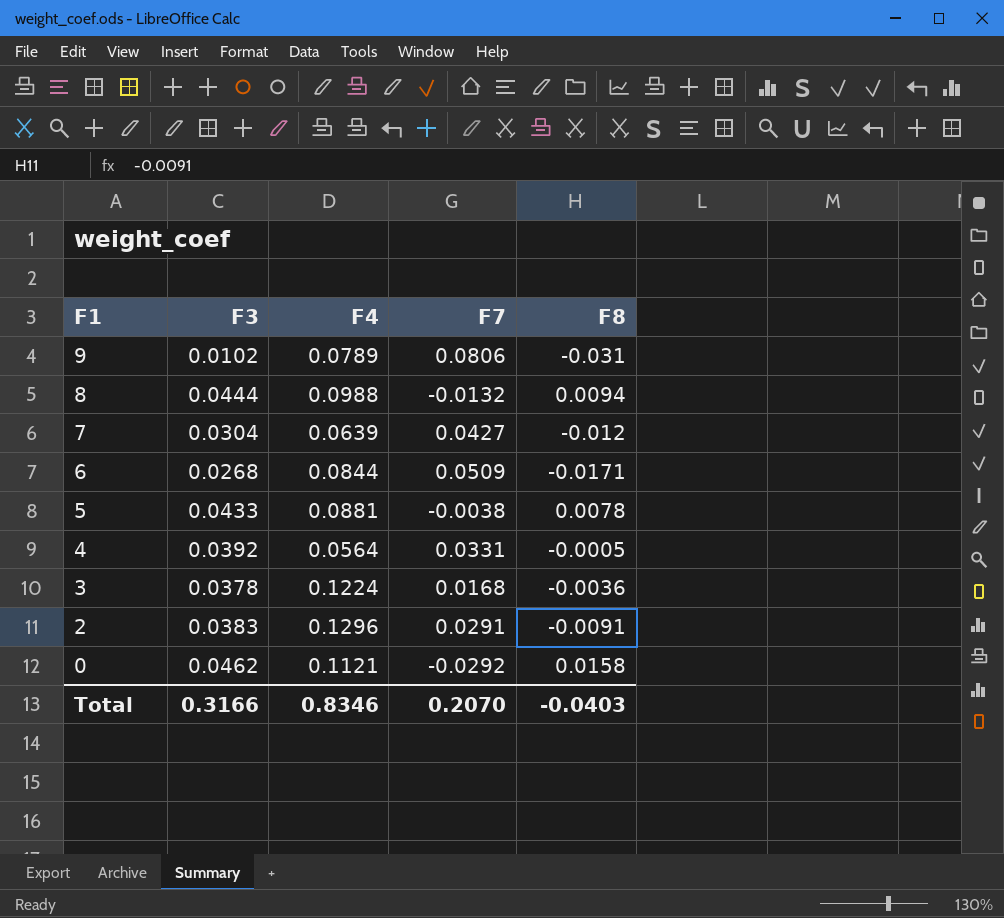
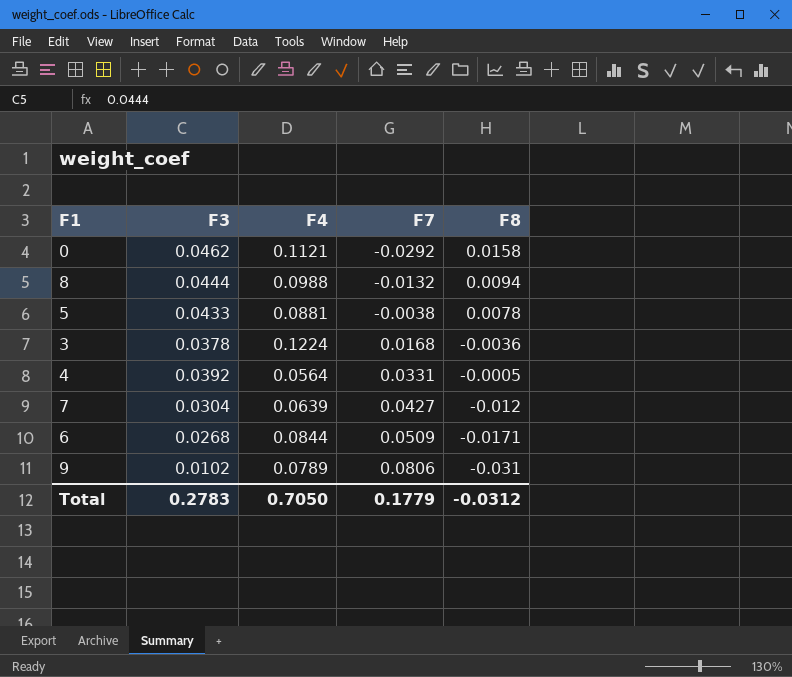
row order: F1 descending -> F7 ascending
row 2: 0.0383 | 0.1296 | 0.0291 | -0.0091 -> none
Total | F3: 0.3166 -> 0.2783
Total | F4: 0.8346 -> 0.7050
Total | F7: 0.2070 -> 0.1779
Total | F8: -0.0403 -> -0.0312

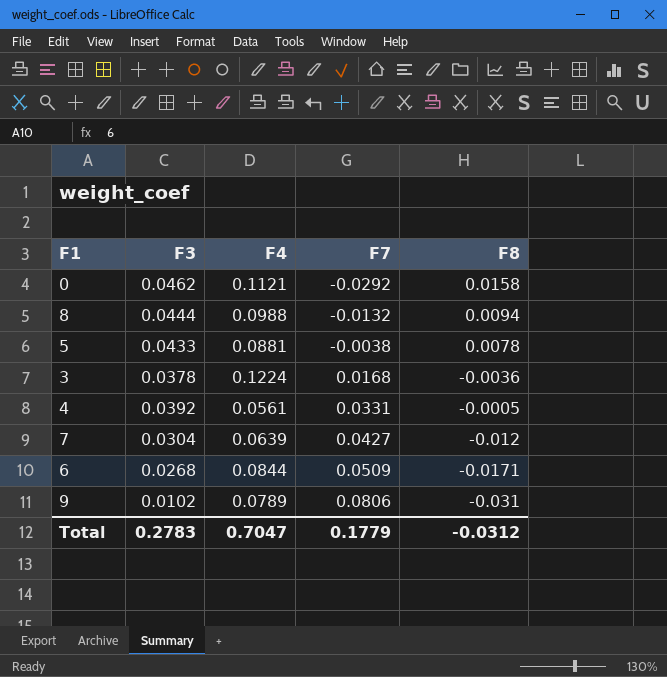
4 | F4: 0.0564 -> 0.0561
Total | F4: 0.7050 -> 0.7047

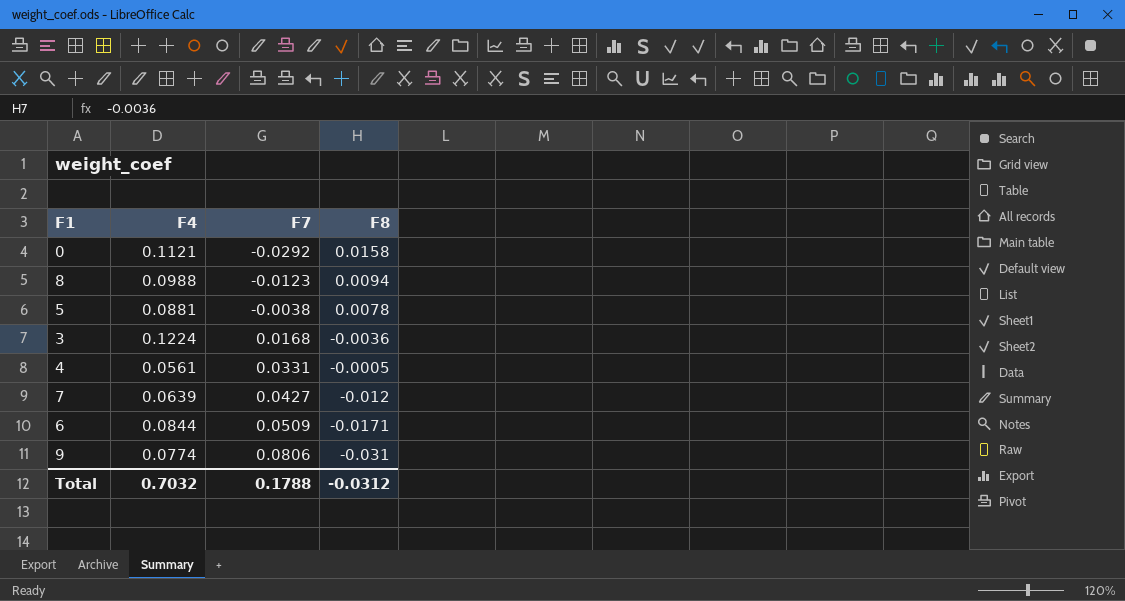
column F3 | position: 2 -> none
8 | F7: -0.0132 -> -0.0123
9 | F4: 0.0789 -> 0.0774
Total | F4: 0.7047 -> 0.7032
Total | F7: 0.1779 -> 0.1788

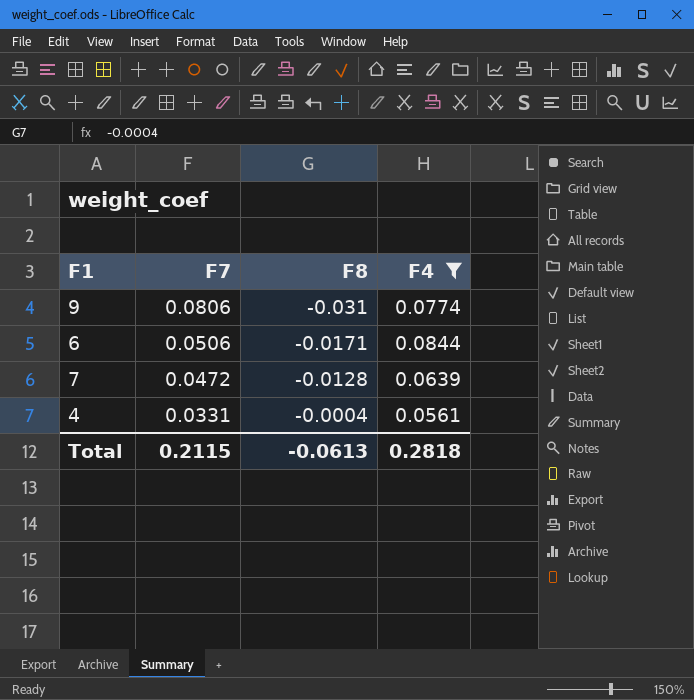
filter: none -> F4 <= 0.0844
row order: F7 ascending -> F7 descending
column F4 | position: 2 -> 4
6 | F7: 0.0509 -> 0.0506
7 | F7: 0.0427 -> 0.0472
7 | F8: -0.012 -> -0.0128
4 | F8: -0.0005 -> -0.0004
Total | F7: 0.1788 -> 0.2115
Total | F8: -0.0312 -> -0.0613
Total | F4: 0.7032 -> 0.2818

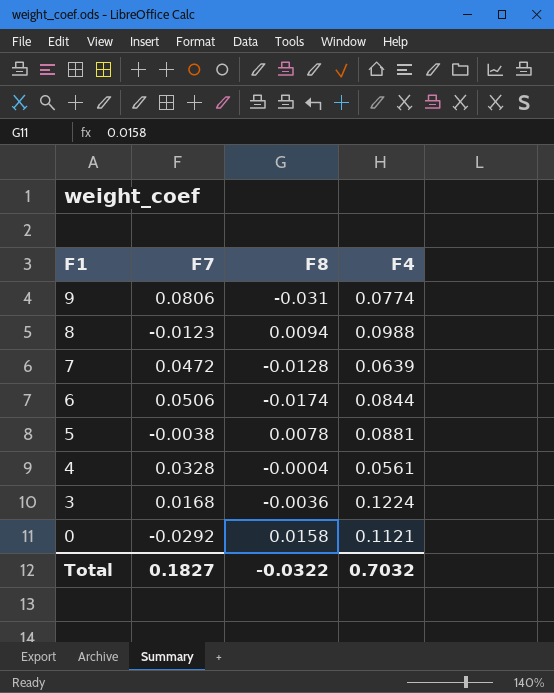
filter: F4 <= 0.0844 -> none
row order: F7 descending -> F1 descending
6 | F8: -0.0171 -> -0.0174
4 | F7: 0.0331 -> 0.0328
Total | F7: 0.2115 -> 0.1827
Total | F8: -0.0613 -> -0.0322
Total | F4: 0.2818 -> 0.7032

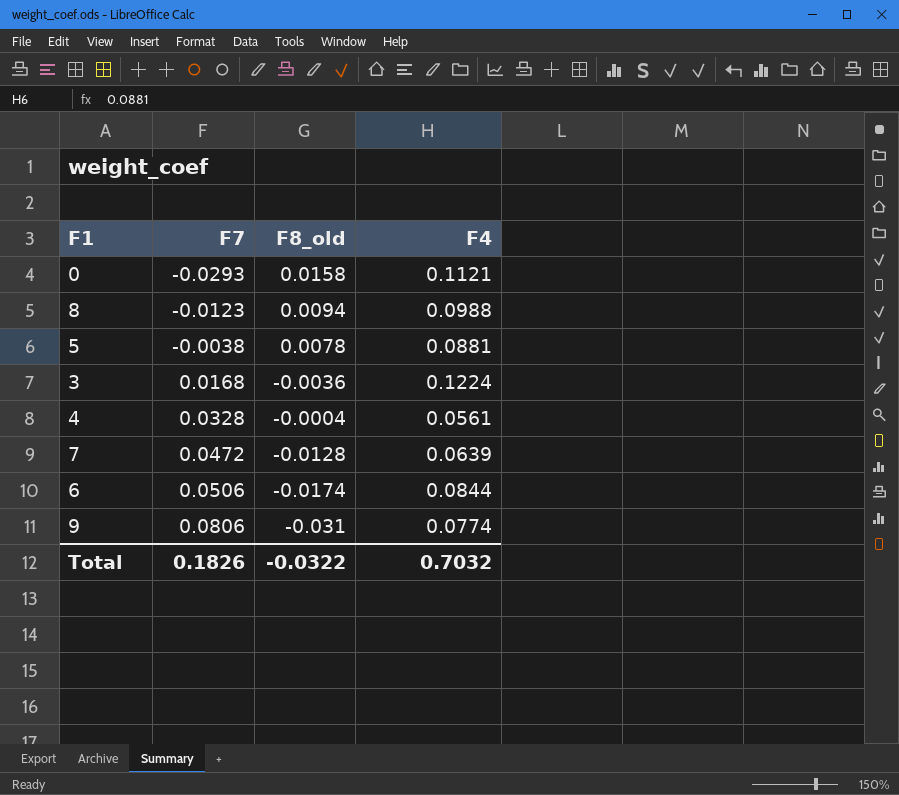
row order: F1 descending -> F7 ascending
column name: F8 -> F8_old
0 | F7: -0.0292 -> -0.0293
Total | F7: 0.1827 -> 0.1826

